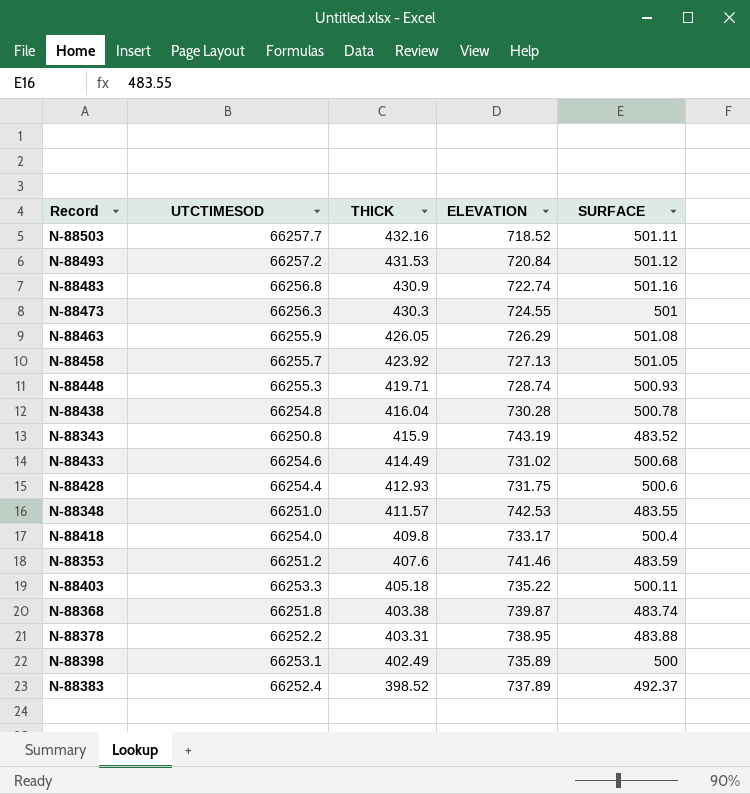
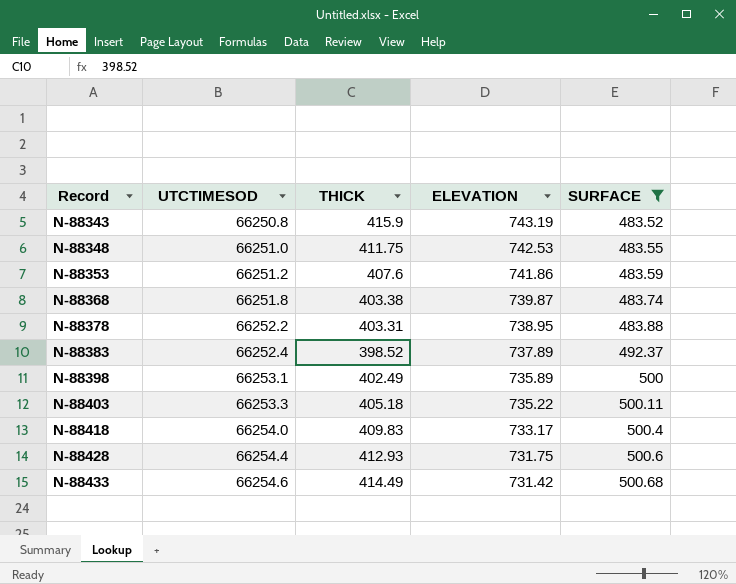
filter: none -> SURFACE <= 500.68
row order: THICK descending -> Record ascending
N-88348 | THICK: 411.57 -> 411.75
N-88353 | ELEVATION: 741.46 -> 741.86
N-88418 | THICK: 409.8 -> 409.83
N-88433 | ELEVATION: 731.02 -> 731.42

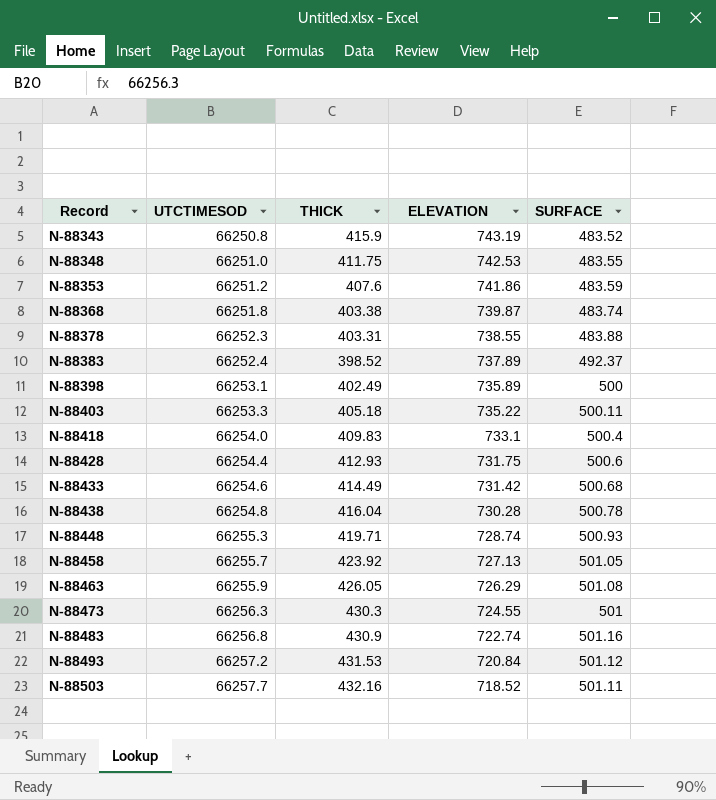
filter: SURFACE <= 500.68 -> none
N-88378 | UTCTIMESOD: 66252.2 -> 66252.3
N-88378 | ELEVATION: 738.95 -> 738.55
N-88418 | ELEVATION: 733.17 -> 733.1

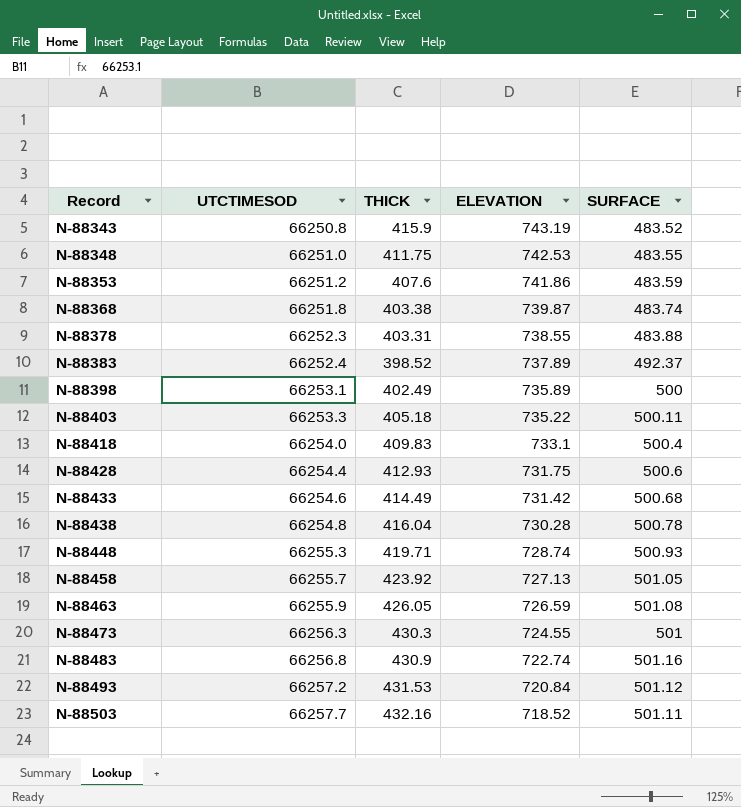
N-88463 | ELEVATION: 726.29 -> 726.59

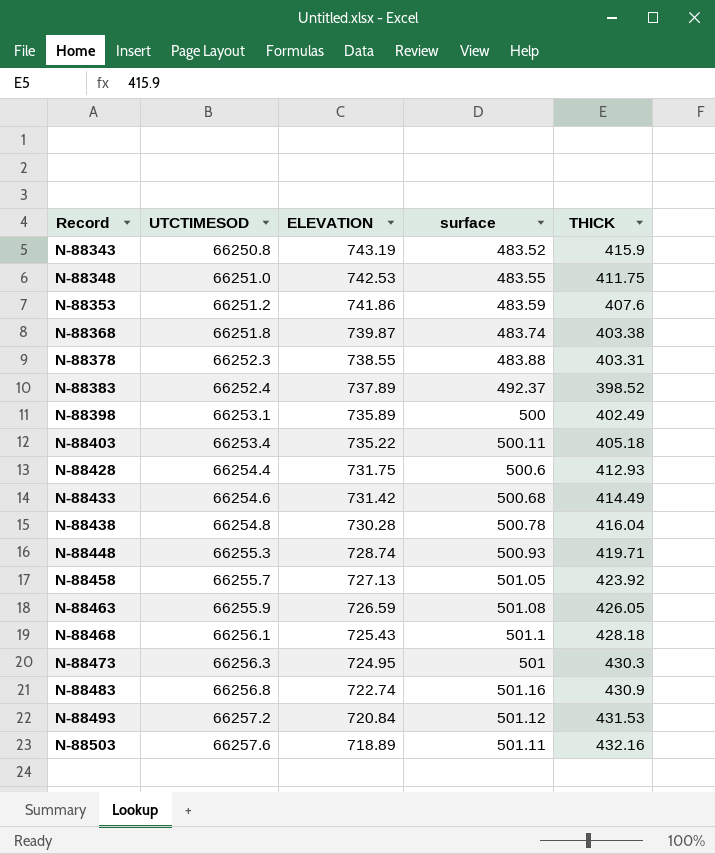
column name: SURFACE -> surface
column THICK | position: 3 -> 5
row N-88418: 66254.0 | 409.83 | 733.1 | 500.4 -> none
N-88403 | UTCTIMESOD: 66253.3 -> 66253.4
row N-88468: none -> 66256.1 | 725.43 | 501.1 | 428.18
N-88473 | ELEVATION: 724.55 -> 724.95
N-88503 | UTCTIMESOD: 66257.7 -> 66257.6
N-88503 | ELEVATION: 718.52 -> 718.89

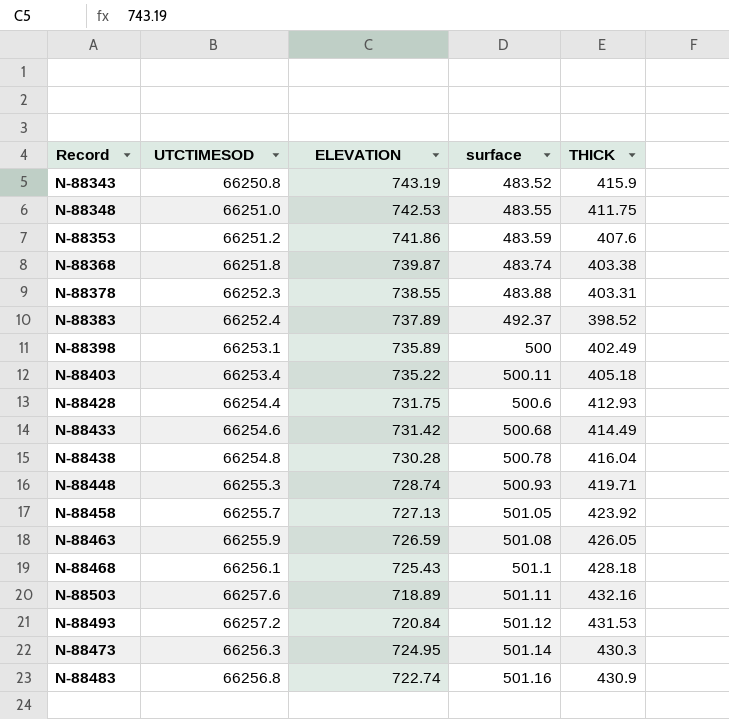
row order: Record ascending -> surface ascending
N-88473 | surface: 501 -> 501.14

